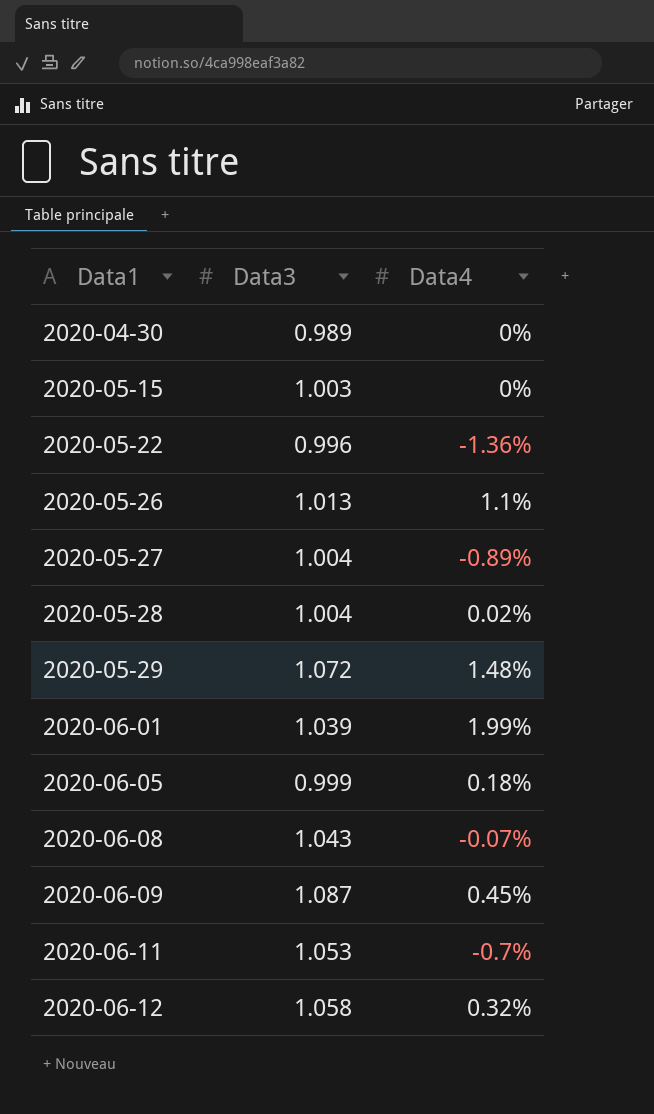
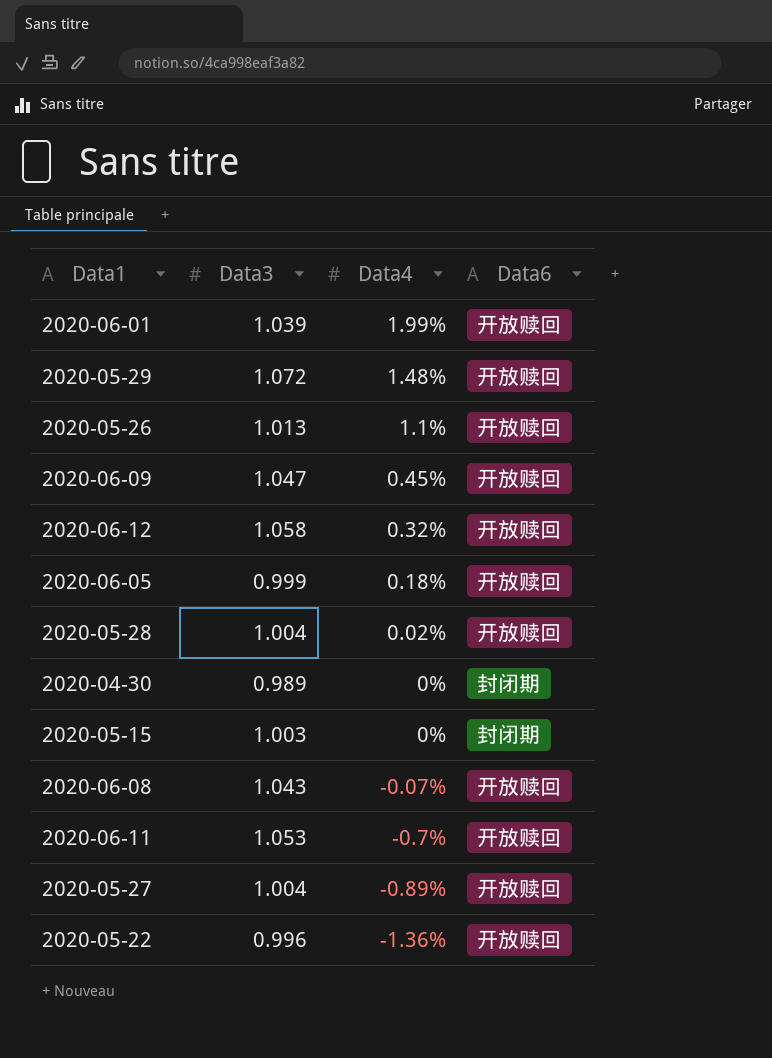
row order: Data1 ascending -> Data4 descending
column Data6 | position: none -> 4
2020-06-09 | Data3: 1.087 -> 1.047

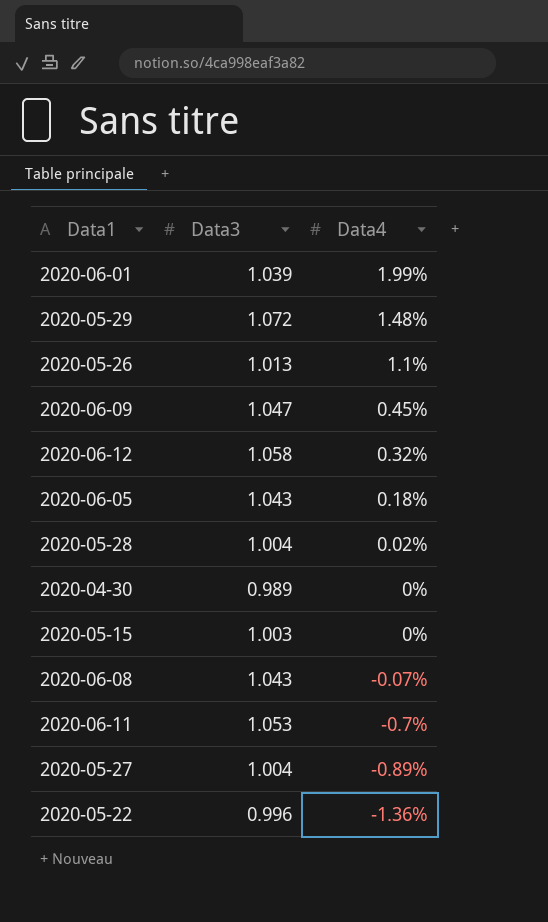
column Data6 | position: 4 -> none
2020-06-05 | Data3: 0.999 -> 1.043

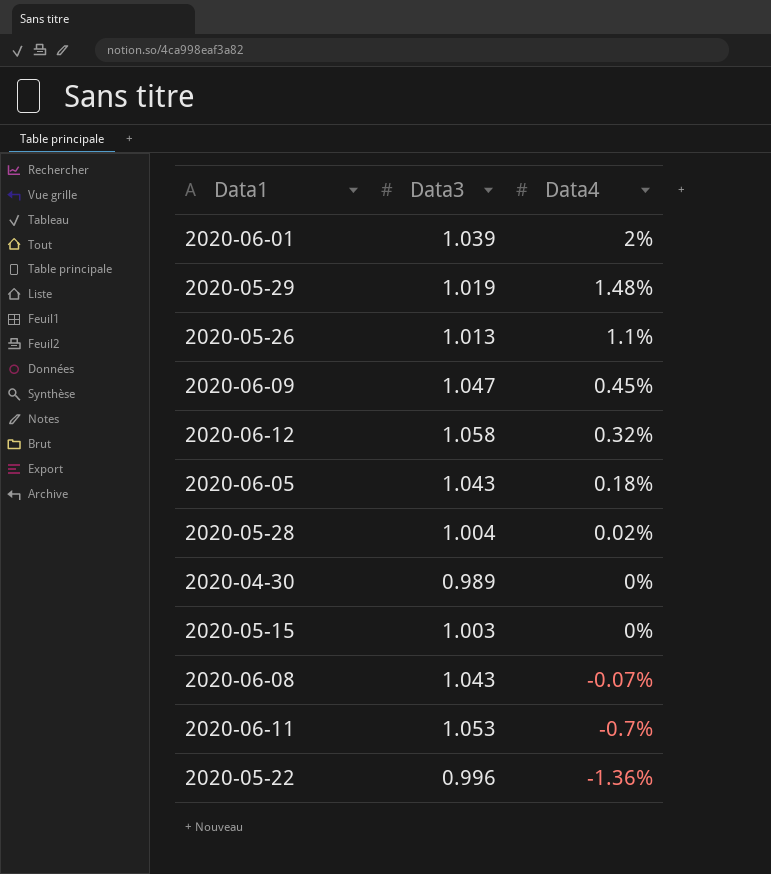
row 2020-05-27: 1.004 | -0.89% -> none
2020-06-01 | Data4: 1.99% -> 2%
2020-05-29 | Data3: 1.072 -> 1.019

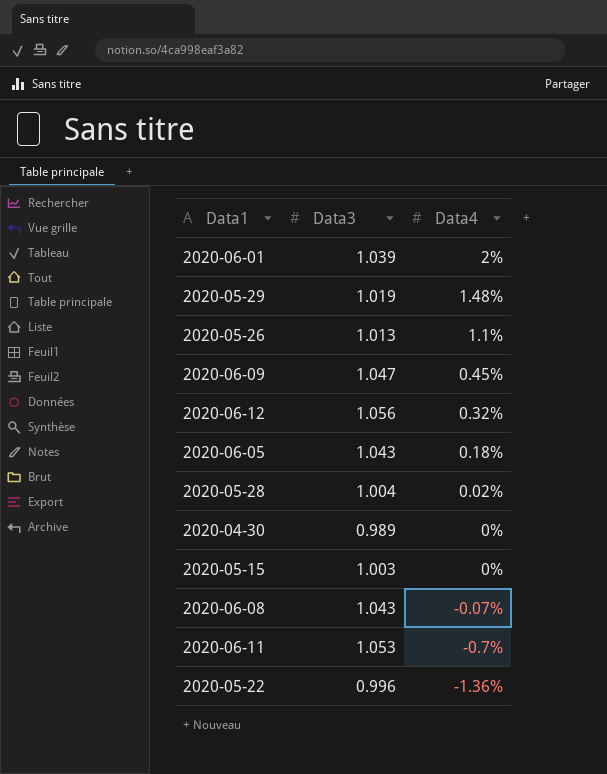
2020-06-12 | Data3: 1.058 -> 1.056

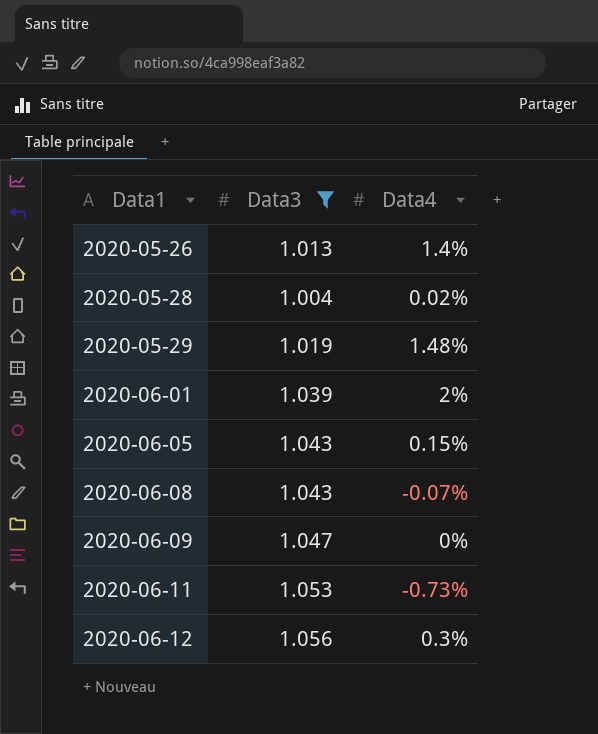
filter: none -> Data3 >= 1.004
row order: Data4 descending -> Data1 ascending
2020-05-26 | Data4: 1.1% -> 1.4%
2020-06-05 | Data4: 0.18% -> 0.15%
2020-06-09 | Data4: 0.45% -> 0%
2020-06-11 | Data4: -0.7% -> -0.73%
2020-06-12 | Data4: 0.32% -> 0.3%

